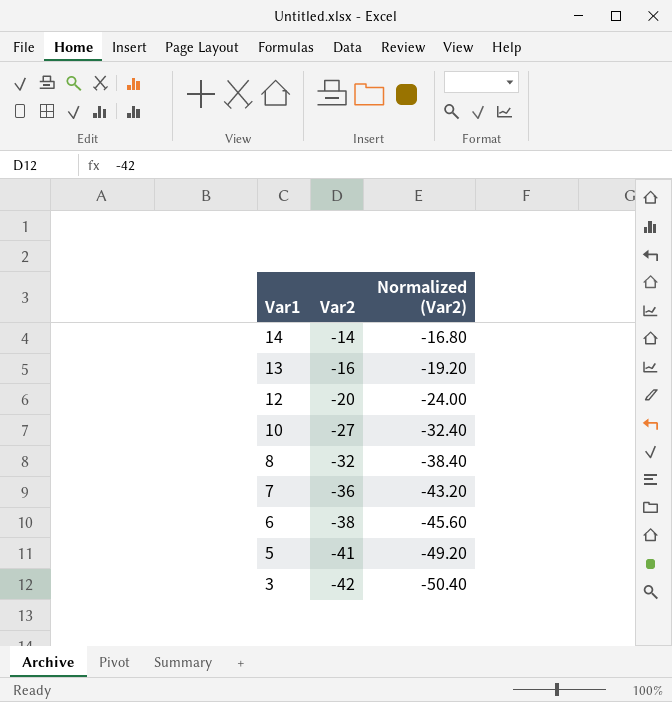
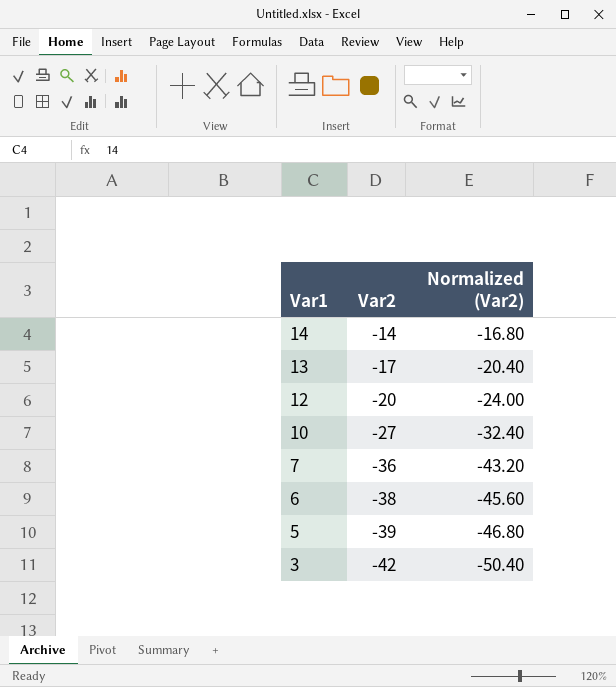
row 8: -32 | -38.40 -> none
13 | Var2: -16 -> -17
13 | Normalized (Var2): -19.20 -> -20.40
5 | Var2: -41 -> -39
5 | Normalized (Var2): -49.20 -> -46.80

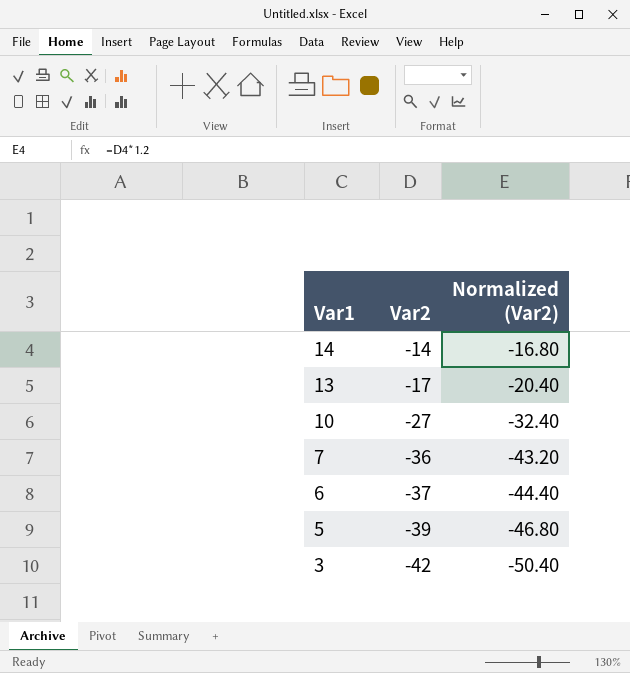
row 12: -20 | -24.00 -> none
6 | Var2: -38 -> -37
6 | Normalized (Var2): -45.60 -> -44.40

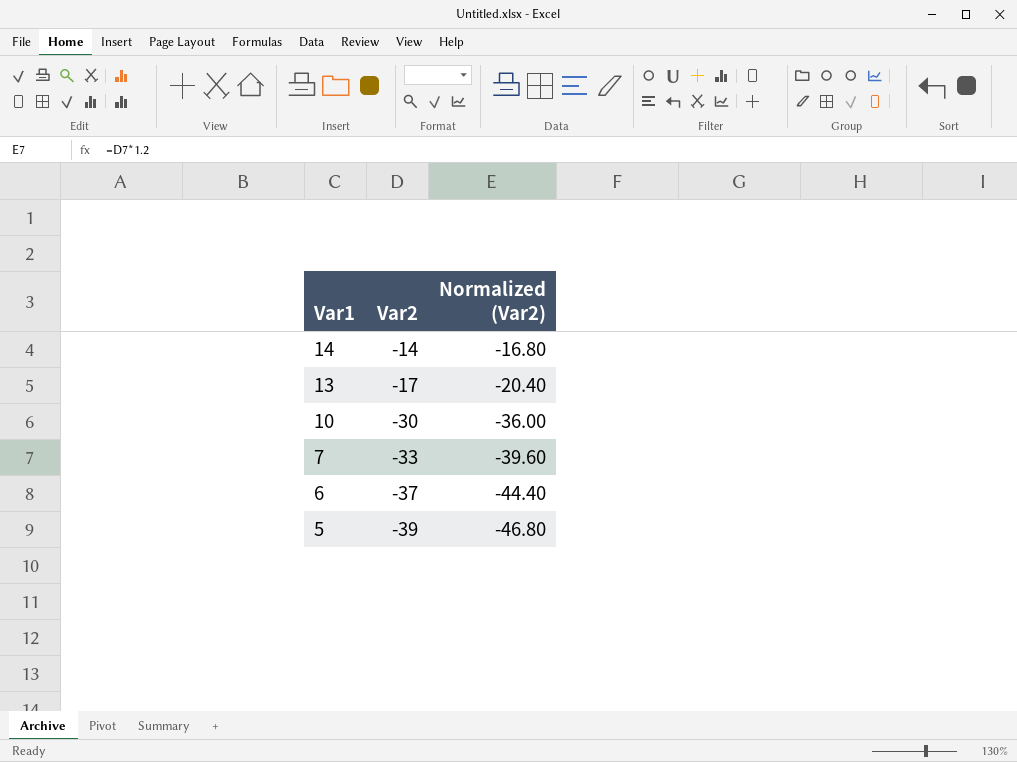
row 3: -42 | -50.40 -> none
10 | Var2: -27 -> -30
10 | Normalized (Var2): -32.40 -> -36.00
7 | Var2: -36 -> -33
7 | Normalized (Var2): -43.20 -> -39.60

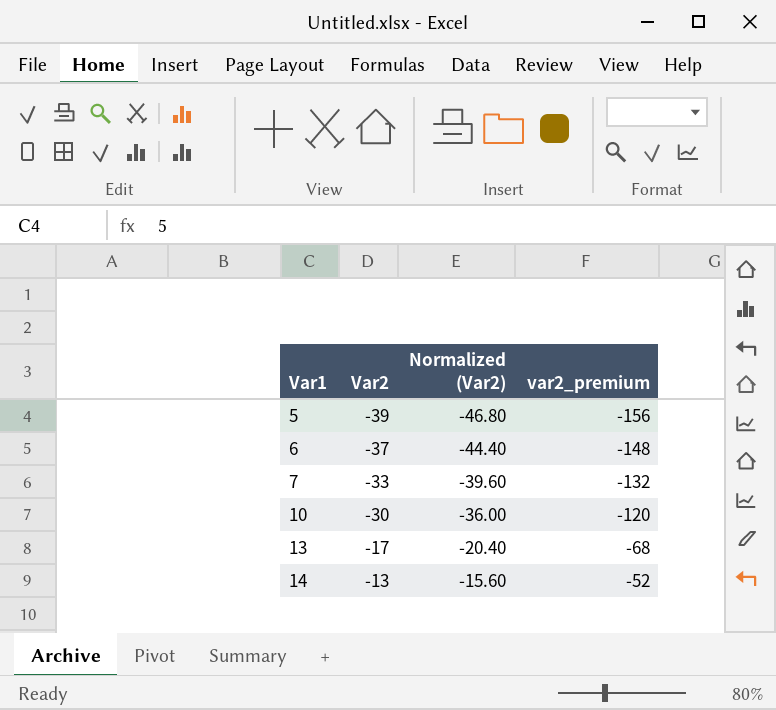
row order: Var1 descending -> Var1 ascending
column var2_premium | formula: none -> [Var2] * 4
14 | Var2: -14 -> -13
14 | Normalized (Var2): -16.80 -> -15.60

